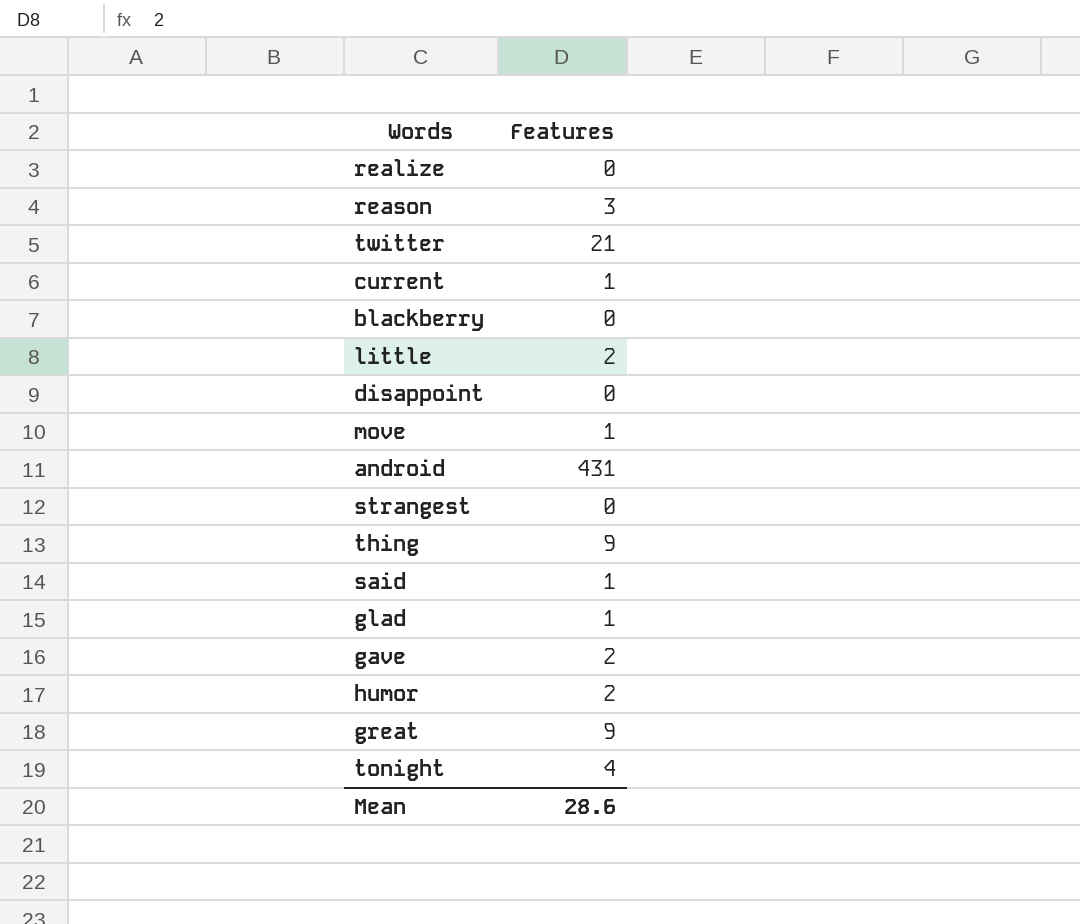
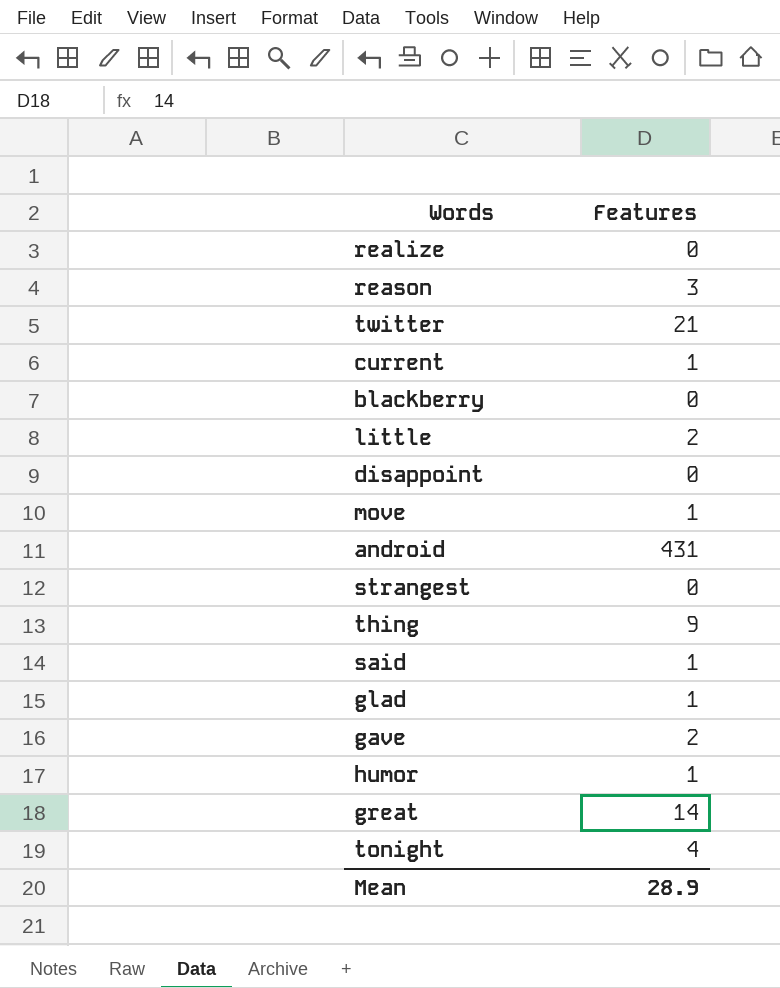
humor | Features: 2 -> 1
great | Features: 9 -> 14
Mean | Features: 28.6 -> 28.9

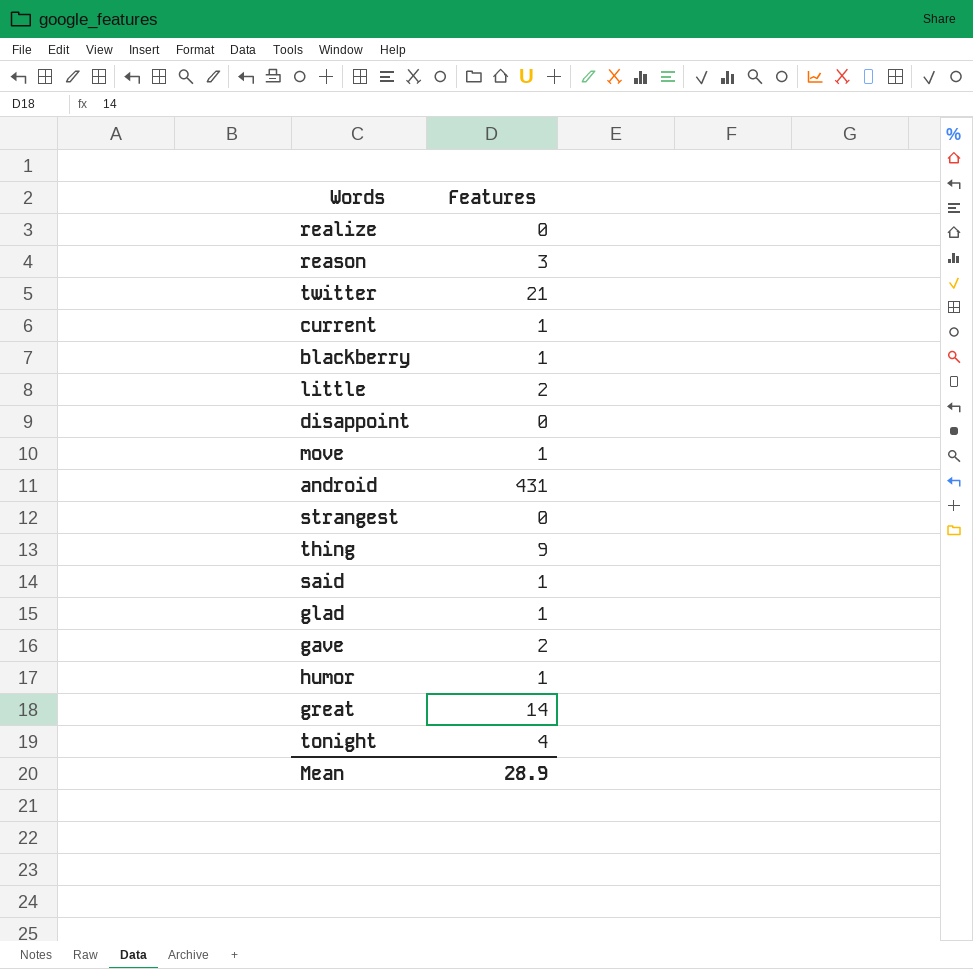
blackberry | Features: 0 -> 1

